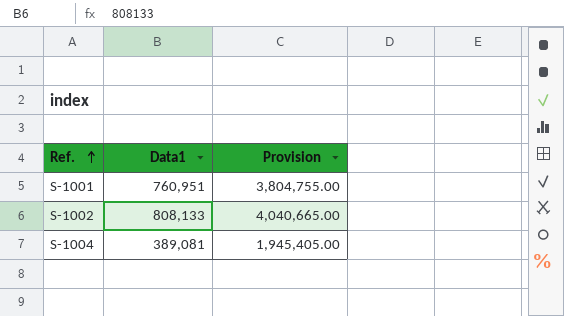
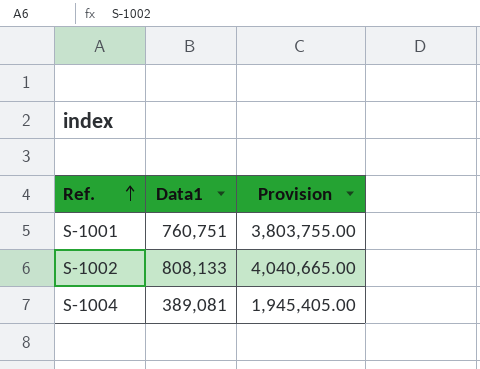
S-1001 | Data1: 760,951 -> 760,751
S-1001 | Provision: 3,804,755.00 -> 3,803,755.00

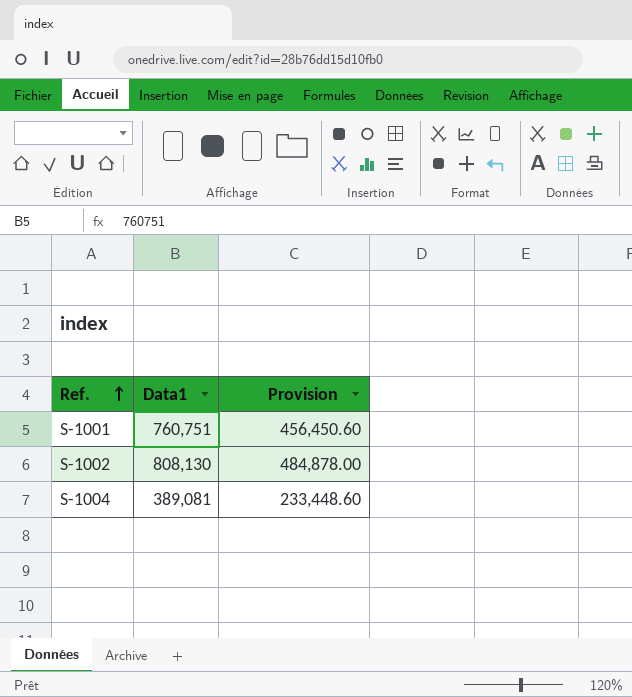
column Provision | formula: [Data1] * 5 -> [Data1] * 0.6
S-1002 | Data1: 808,133 -> 808,130

